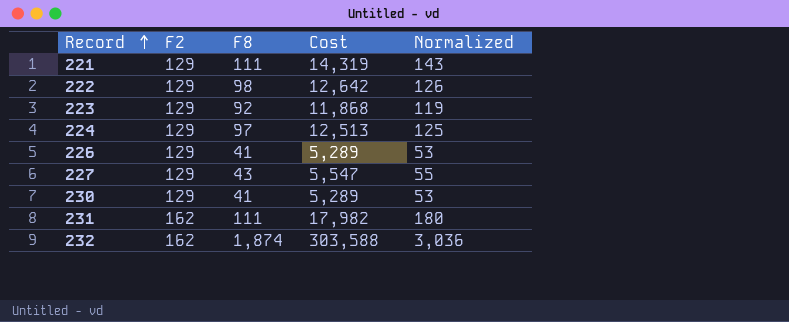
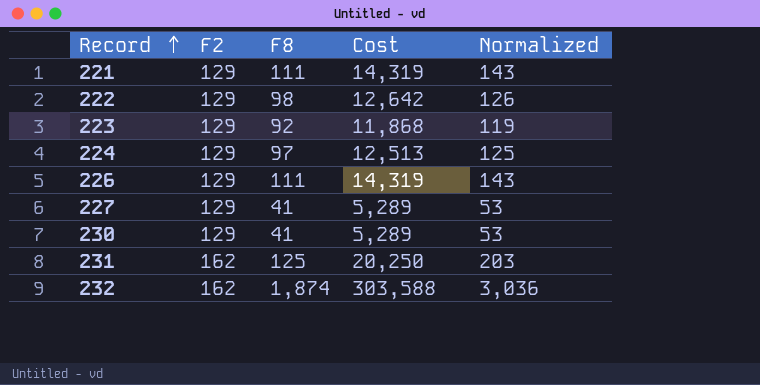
226 | F8: 41 -> 111
226 | Cost: 5,289 -> 14,319
226 | Normalized: 53 -> 143
227 | F8: 43 -> 41
227 | Cost: 5,547 -> 5,289
227 | Normalized: 55 -> 53
231 | F8: 111 -> 125
231 | Cost: 17,982 -> 20,250
231 | Normalized: 180 -> 203

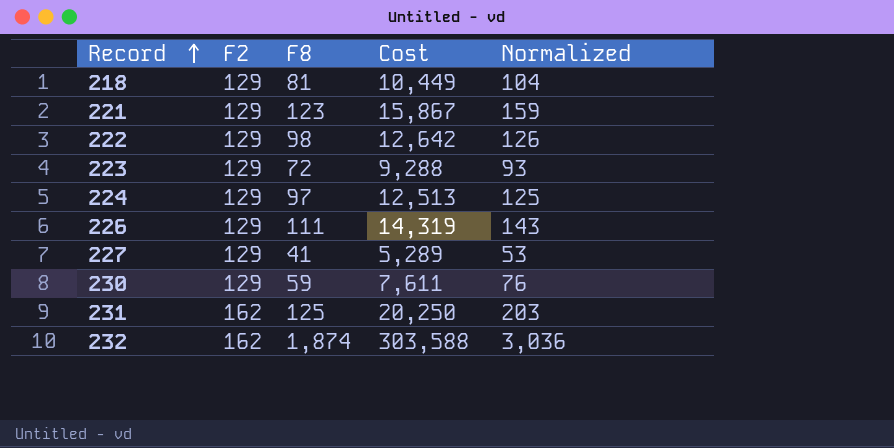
row 218: none -> 129 | 81 | 10,449 | 104
221 | F8: 111 -> 123
221 | Cost: 14,319 -> 15,867
221 | Normalized: 143 -> 159
223 | F8: 92 -> 72
223 | Cost: 11,868 -> 9,288
223 | Normalized: 119 -> 93
230 | F8: 41 -> 59
230 | Cost: 5,289 -> 7,611
230 | Normalized: 53 -> 76

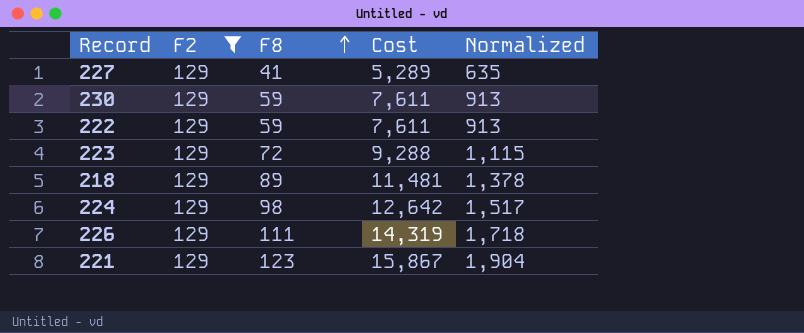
filter: none -> F2 = 129
row order: Record ascending -> F8 ascending
column Normalized | formula: [Cost] * 0.01 -> [Cost] * 0.12
222 | F8: 98 -> 59
222 | Cost: 12,642 -> 7,611
218 | F8: 81 -> 89
218 | Cost: 10,449 -> 11,481
224 | F8: 97 -> 98
224 | Cost: 12,513 -> 12,642

